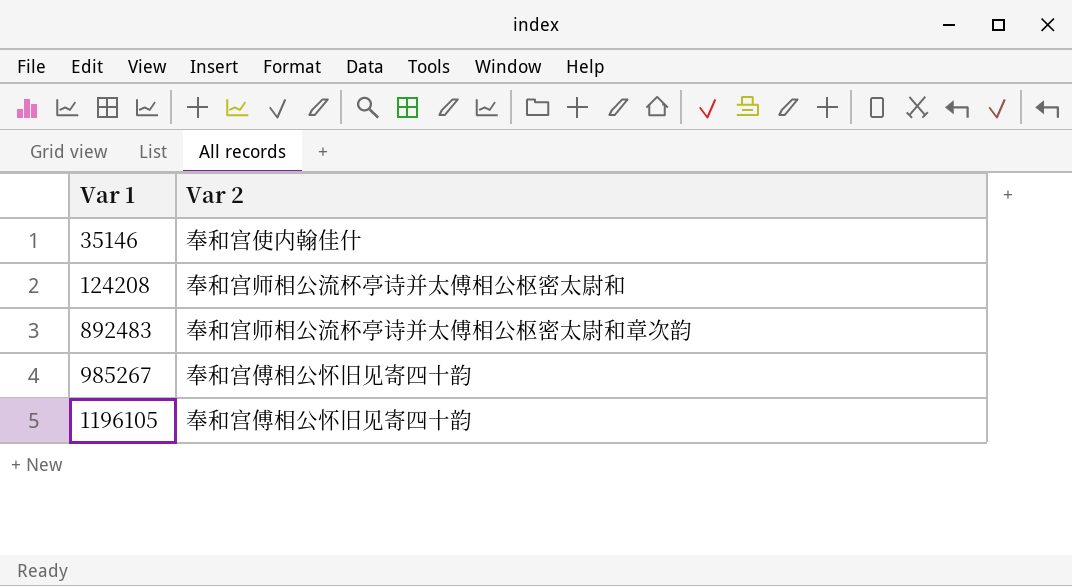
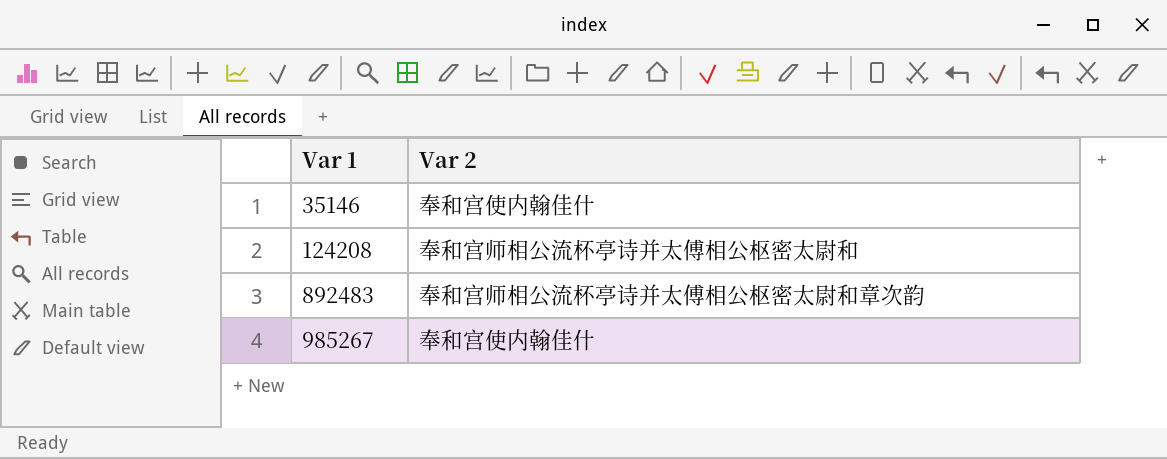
row 1196105: 奉和宫傅相公怀旧见寄四十韵 -> none
985267 | Var 2: 奉和宫傅相公怀旧见寄四十韵 -> 奉和宫使内翰佳什

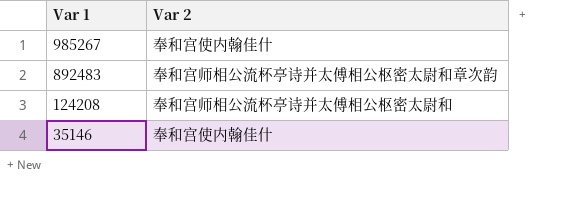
row order: Var 1 ascending -> Var 1 descending

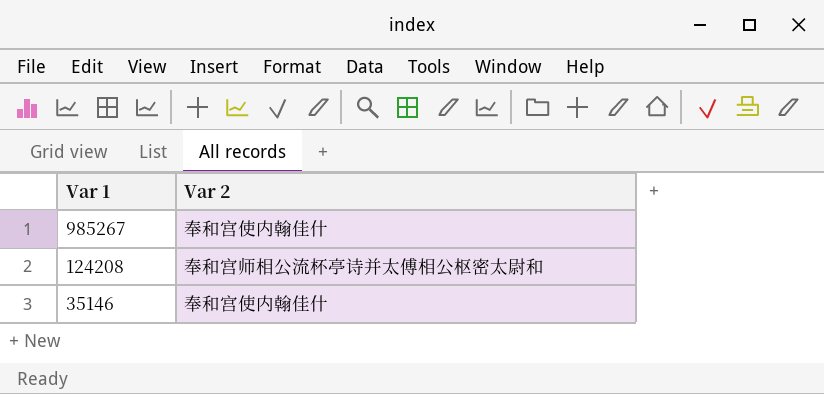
row 892483: 奉和宫师相公流杯亭诗并太傅相公枢密太尉和章次韵 -> none

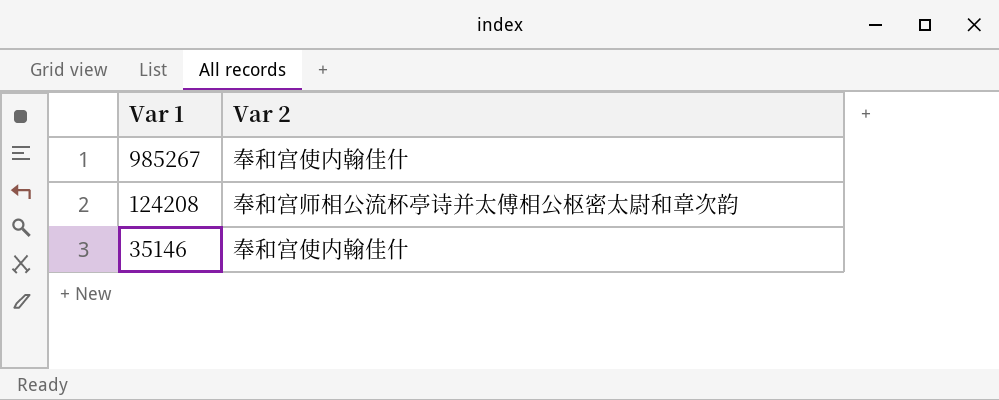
124208 | Var 2: 奉和宫师相公流杯亭诗并太傅相公枢密太尉和 -> 奉和宫师相公流杯亭诗并太傅相公枢密太尉和章次韵

